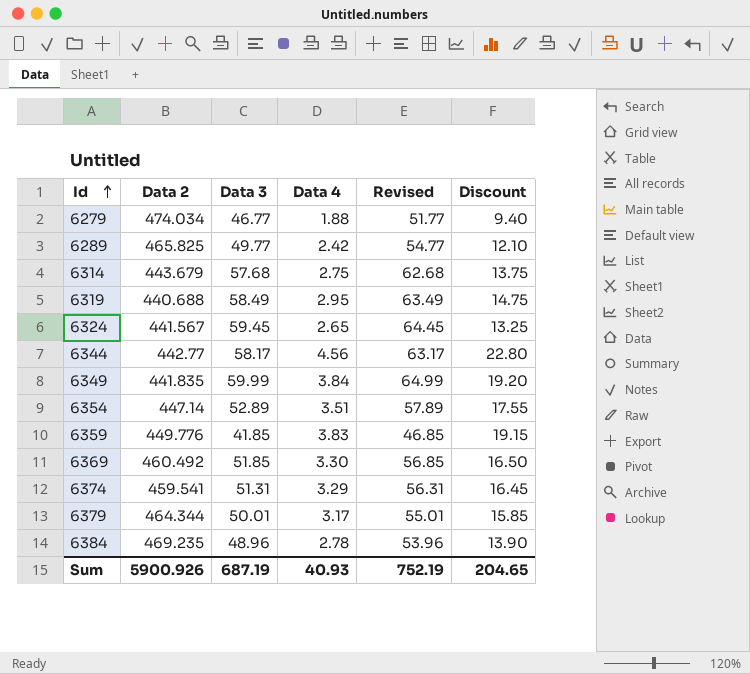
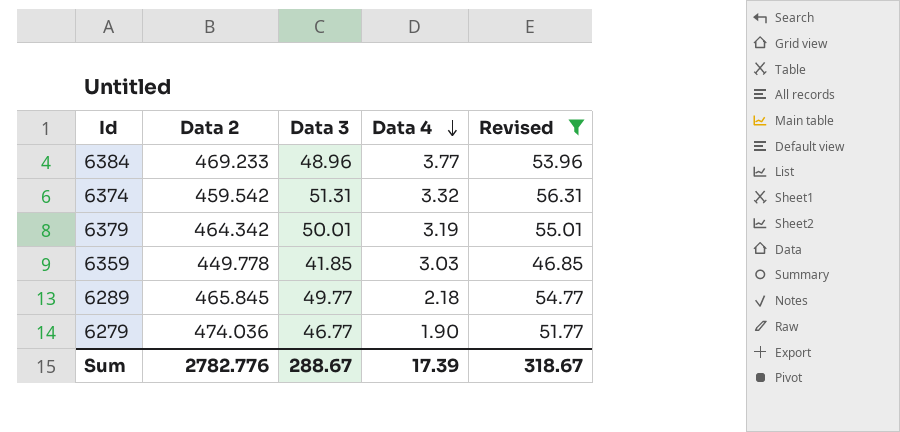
filter: none -> Revised <= 56.31
row order: Id ascending -> Data 4 descending
column Discount | formula: [Data 4] * 5 -> none
6384 | Data 2: 469.235 -> 469.233
6384 | Data 4: 2.78 -> 3.77
6374 | Data 2: 459.541 -> 459.542
6374 | Data 4: 3.29 -> 3.32
6379 | Data 2: 464.344 -> 464.342
6379 | Data 4: 3.17 -> 3.19
6359 | Data 2: 449.776 -> 449.778
6359 | Data 4: 3.83 -> 3.03
6289 | Data 2: 465.825 -> 465.845
6289 | Data 4: 2.42 -> 2.18
6279 | Data 2: 474.034 -> 474.036
6279 | Data 4: 1.88 -> 1.90
Sum | Data 2: 5900.926 -> 2782.776
Sum | Data 3: 687.19 -> 288.67
Sum | Data 4: 40.93 -> 17.39
Sum | Revised: 752.19 -> 318.67

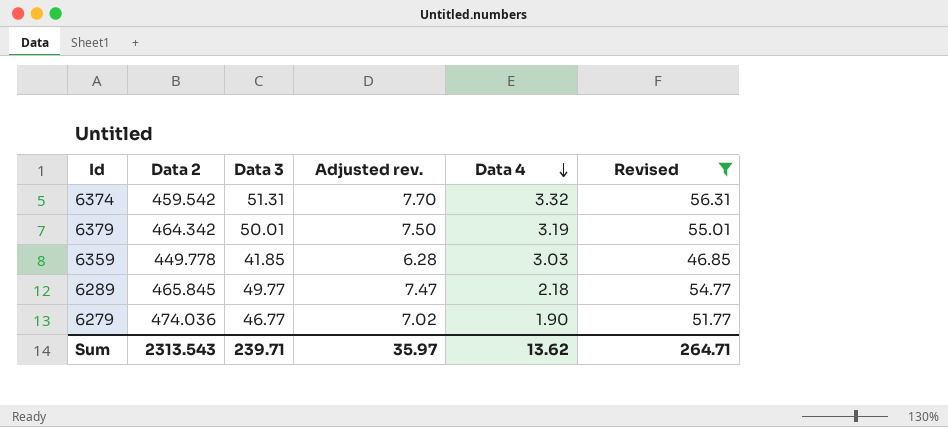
column Adjusted rev. | formula: none -> [Data 3] * 0.15
row 6384: 469.233 | 48.96 | 3.77 | 53.96 -> none
Sum | Data 2: 2782.776 -> 2313.543
Sum | Data 3: 288.67 -> 239.71
Sum | Data 4: 17.39 -> 13.62
Sum | Revised: 318.67 -> 264.71

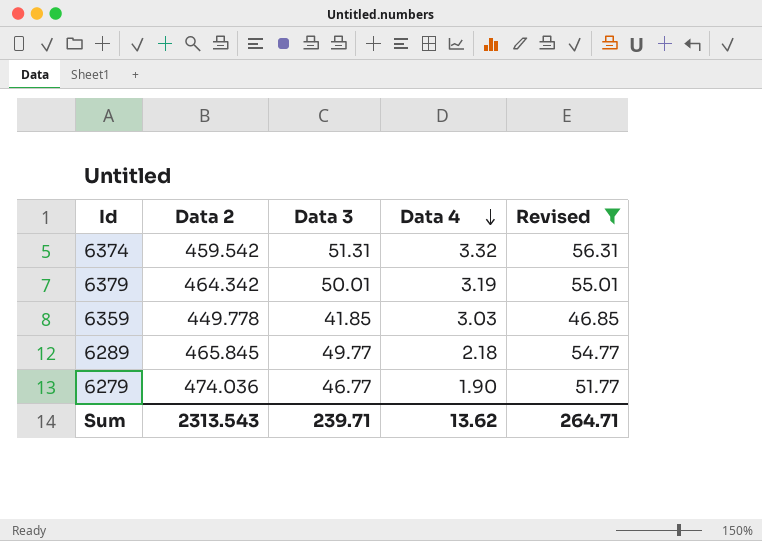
column Adjusted rev. | formula: [Data 3] * 0.15 -> none

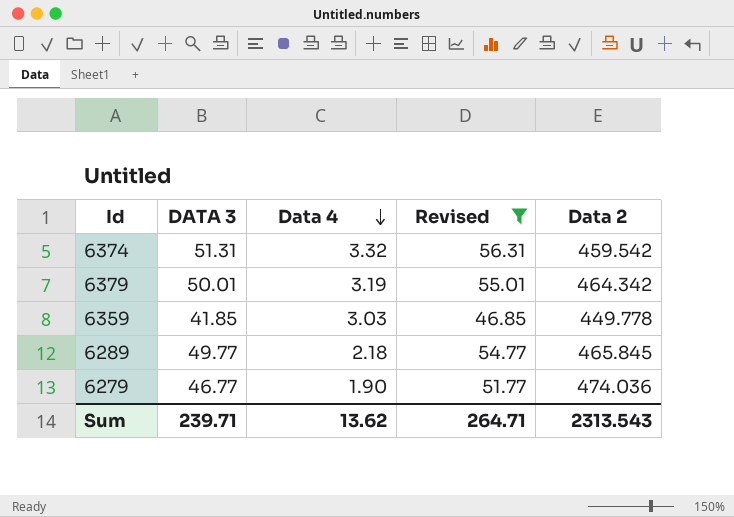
column name: Data 3 -> DATA 3
column Data 2 | position: 2 -> 5

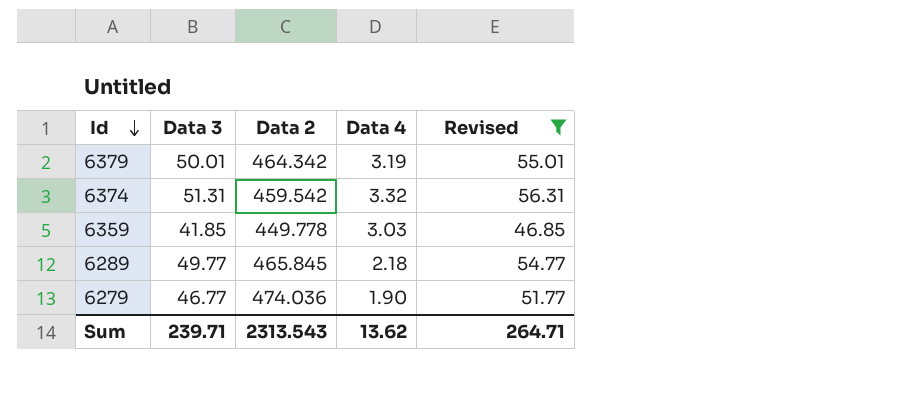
row order: Data 4 descending -> Id descending
column name: DATA 3 -> Data 3
column Data 2 | position: 5 -> 3

